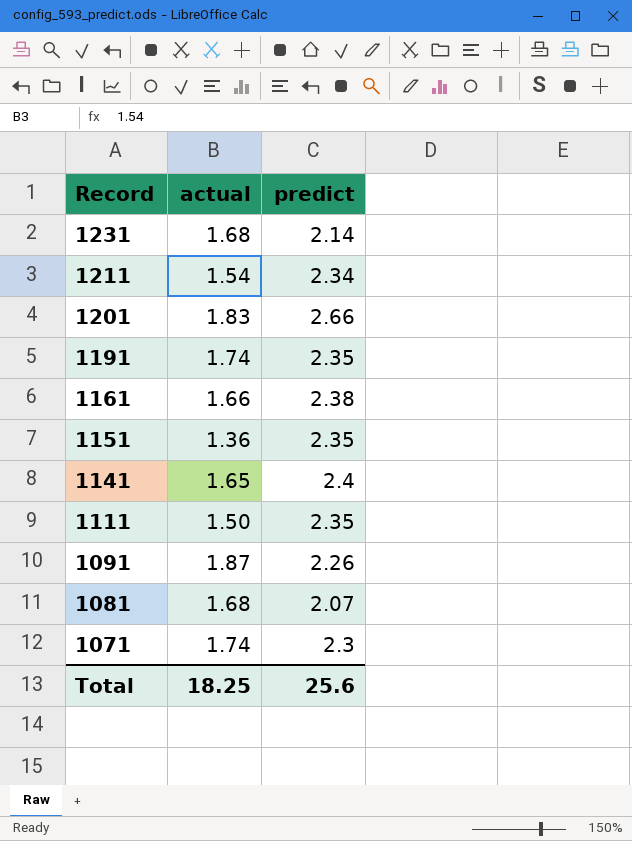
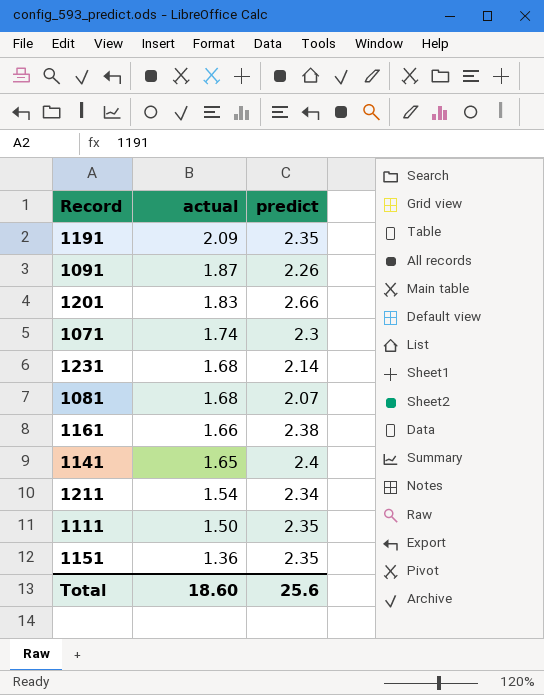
row order: Record descending -> actual descending
1191 | actual: 1.74 -> 2.09
Total | actual: 18.25 -> 18.60

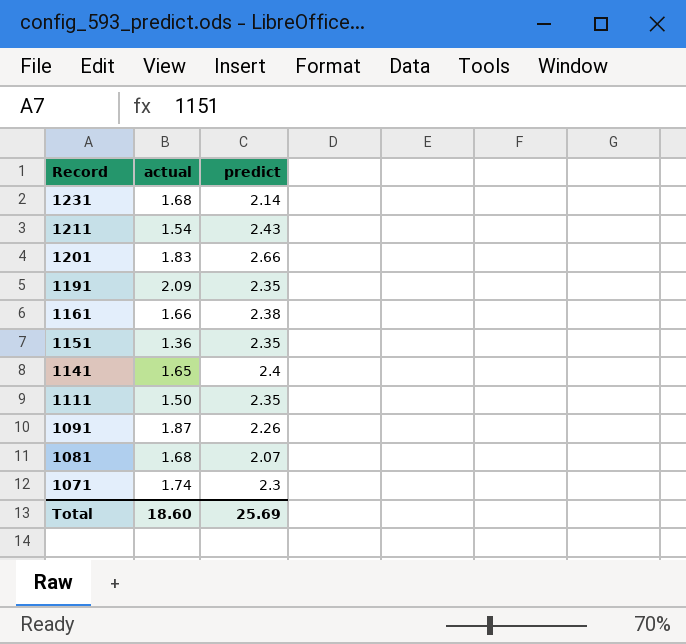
row order: actual descending -> Record descending
1211 | predict: 2.34 -> 2.43
Total | predict: 25.6 -> 25.69

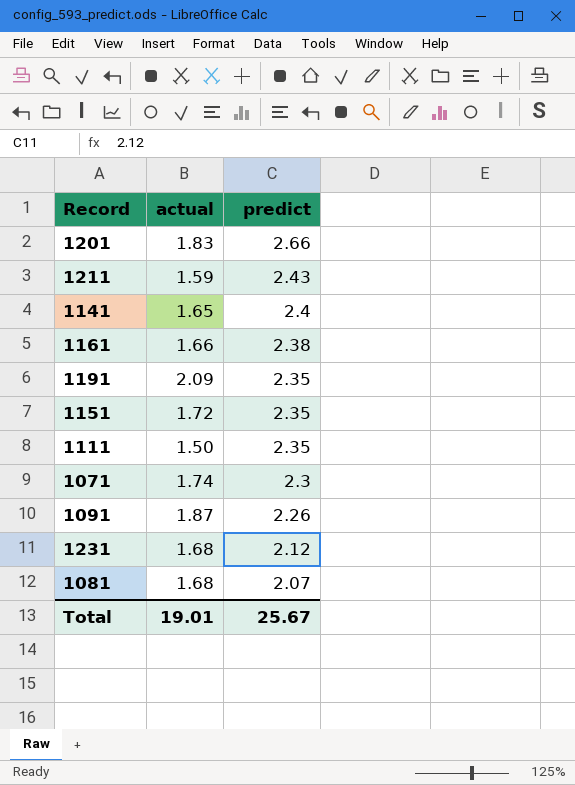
row order: Record descending -> predict descending
1211 | actual: 1.54 -> 1.59
1151 | actual: 1.36 -> 1.72
1231 | predict: 2.14 -> 2.12
Total | actual: 18.60 -> 19.01
Total | predict: 25.69 -> 25.67

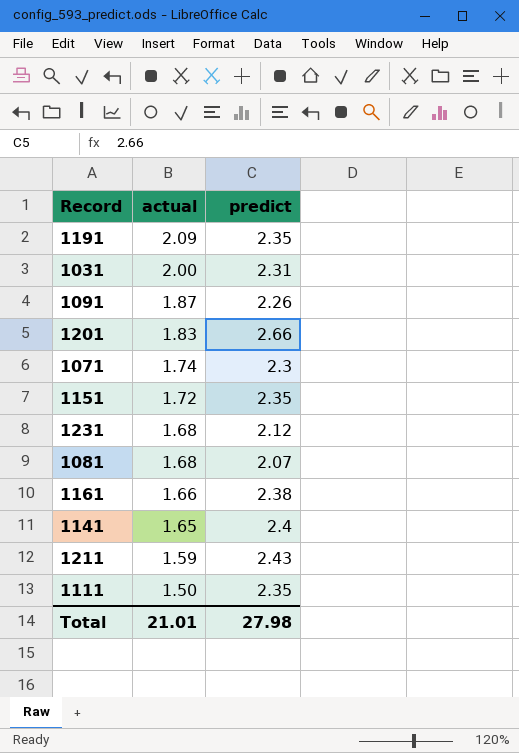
row order: predict descending -> actual descending
row 1031: none -> 2.00 | 2.31
Total | actual: 19.01 -> 21.01
Total | predict: 25.67 -> 27.98

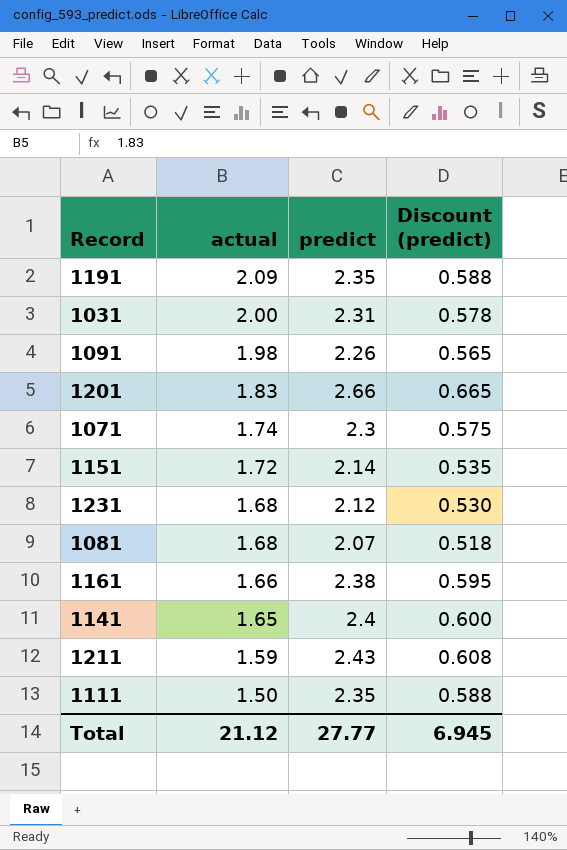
column Discount (predict) | formula: none -> [predict] * 0.25
1091 | actual: 1.87 -> 1.98
1151 | predict: 2.35 -> 2.14
Total | actual: 21.01 -> 21.12
Total | predict: 27.98 -> 27.77

